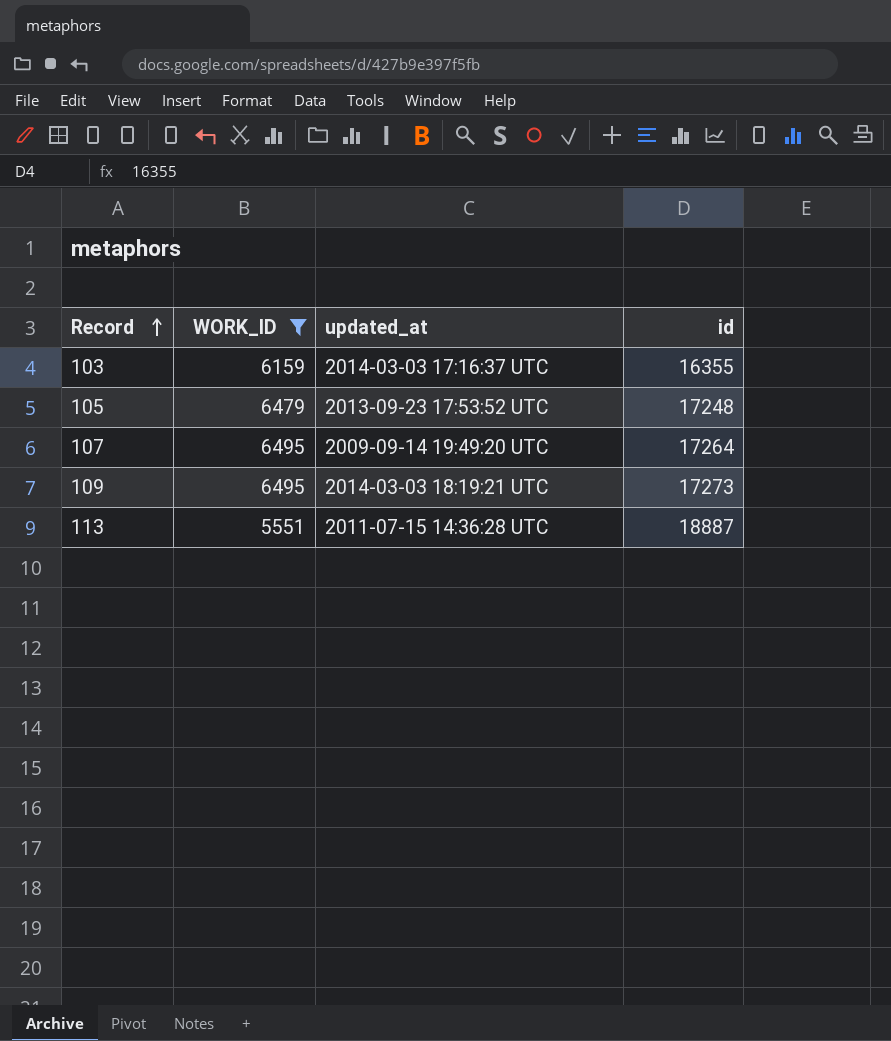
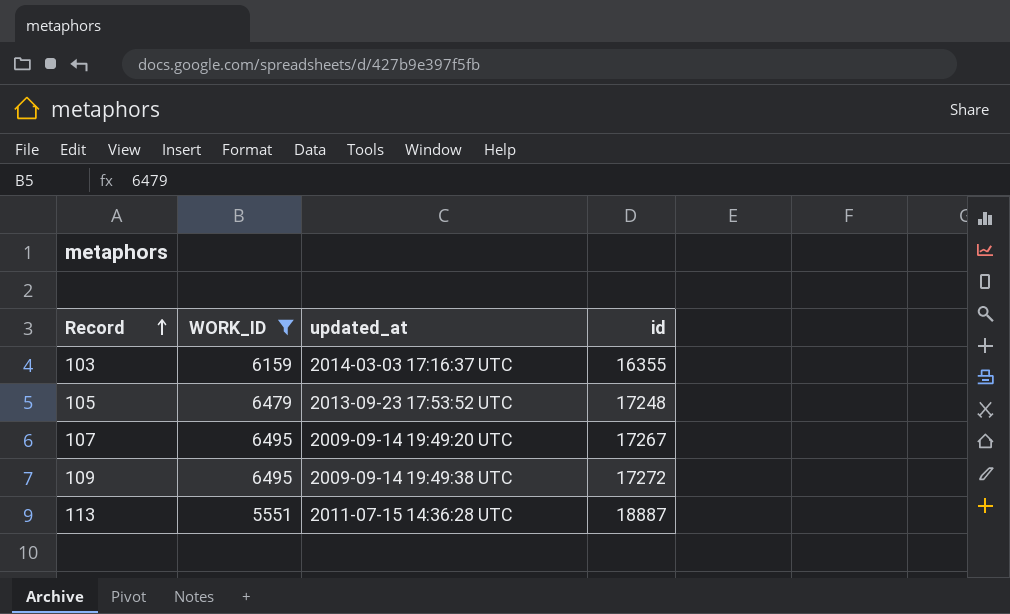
107 | id: 17264 -> 17267
109 | updated_at: 2014-03-03 18:19:21 UTC -> 2009-09-14 19:49:38 UTC
109 | id: 17273 -> 17272

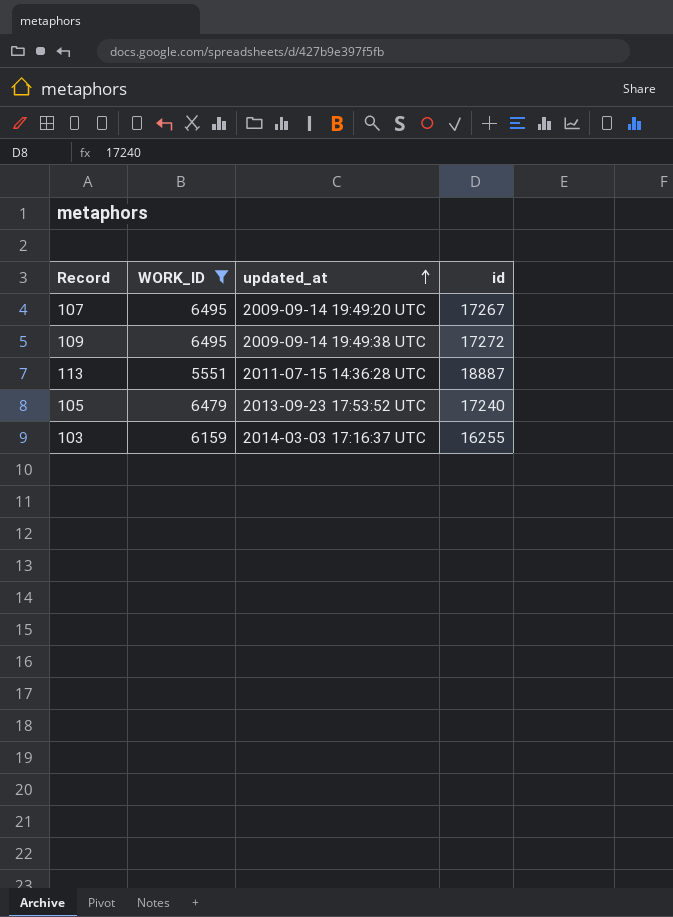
row order: Record ascending -> updated_at ascending
105 | id: 17248 -> 17240
103 | id: 16355 -> 16255

